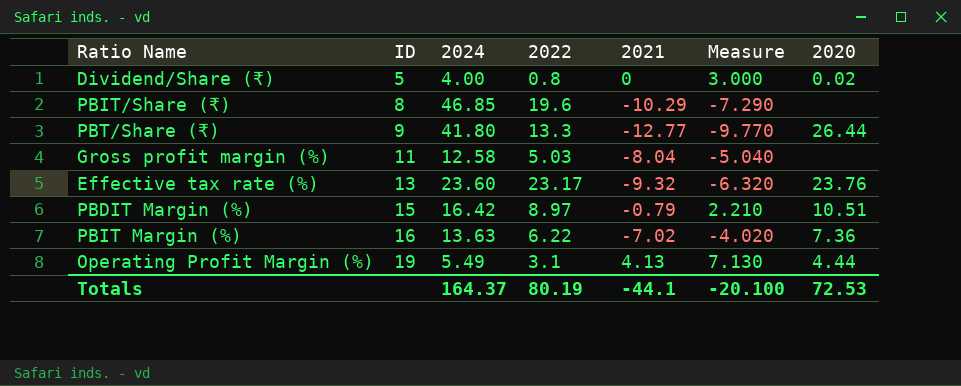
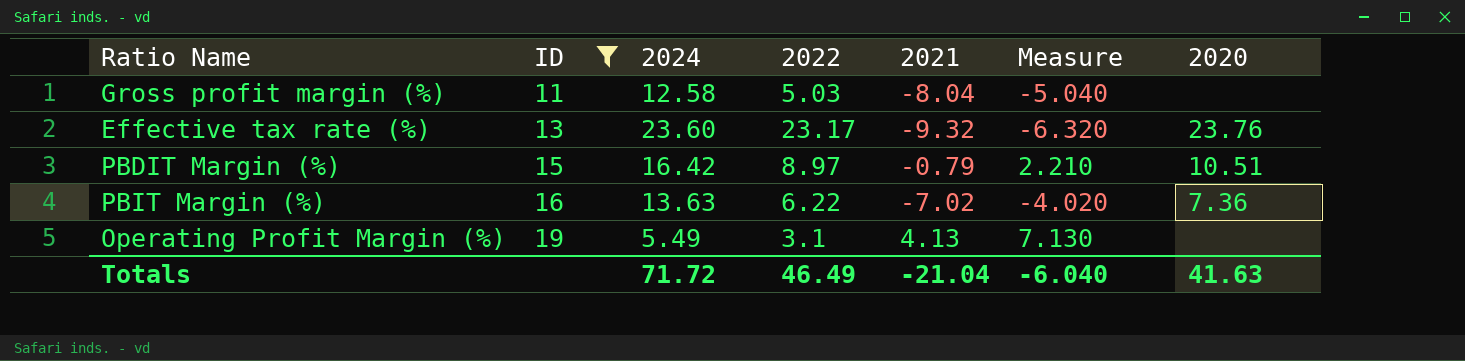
filter: none -> ID >= 11
Operating Profit Margin (%) | 2020: 4.44 -> none
Totals | 2024: 164.37 -> 71.72
Totals | 2022: 80.19 -> 46.49
Totals | 2021: -44.1 -> -21.04
Totals | Measure: -20.100 -> -6.040
Totals | 2020: 72.53 -> 41.63

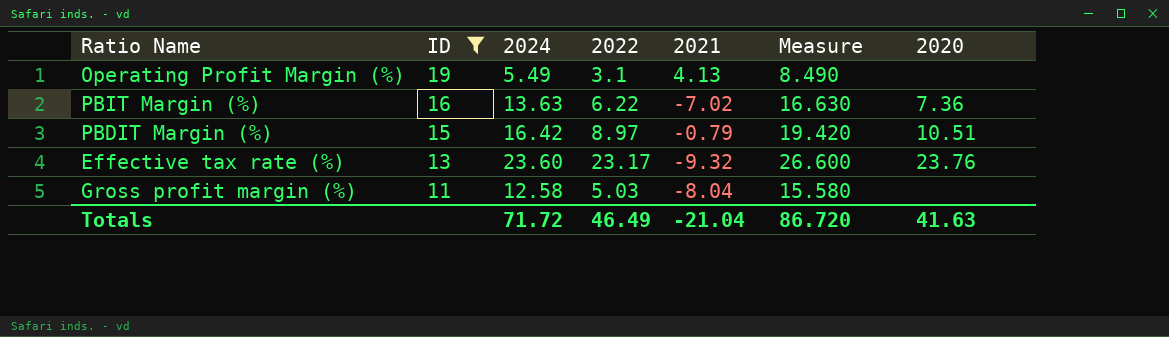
row order: ID ascending -> ID descending
column Measure | formula: [2021] + 3 -> [2024] + 3
Totals | Measure: -6.040 -> 86.720

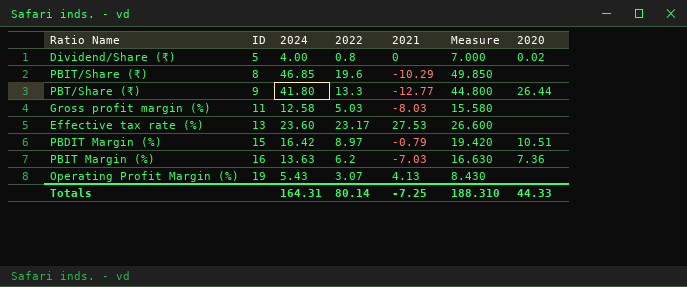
filter: ID >= 11 -> none
row order: ID descending -> ID ascending
Gross profit margin (%) | 2021: -8.04 -> -8.03
Effective tax rate (%) | 2021: -9.32 -> 27.53
Effective tax rate (%) | 2020: 23.76 -> none
PBIT Margin (%) | 2022: 6.22 -> 6.2
PBIT Margin (%) | 2021: -7.02 -> -7.03
Operating Profit Margin (%) | 2024: 5.49 -> 5.43
Operating Profit Margin (%) | 2022: 3.1 -> 3.07
Operating Profit Margin (%) | Measure: 8.490 -> 8.430
Totals | 2024: 71.72 -> 164.31
Totals | 2022: 46.49 -> 80.14
Totals | 2021: -21.04 -> -7.25
Totals | Measure: 86.720 -> 188.310
Totals | 2020: 41.63 -> 44.33

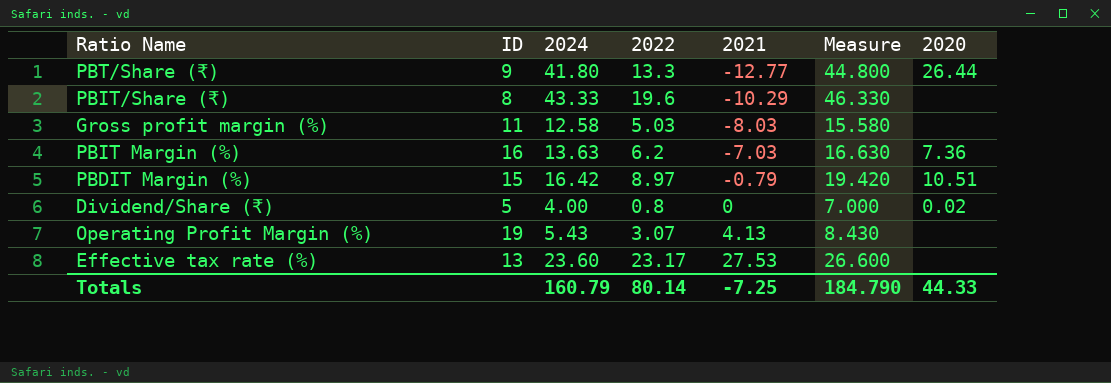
row order: ID ascending -> 2021 ascending
PBIT/Share (₹) | 2024: 46.85 -> 43.33
PBIT/Share (₹) | Measure: 49.850 -> 46.330
Totals | 2024: 164.31 -> 160.79
Totals | Measure: 188.310 -> 184.790

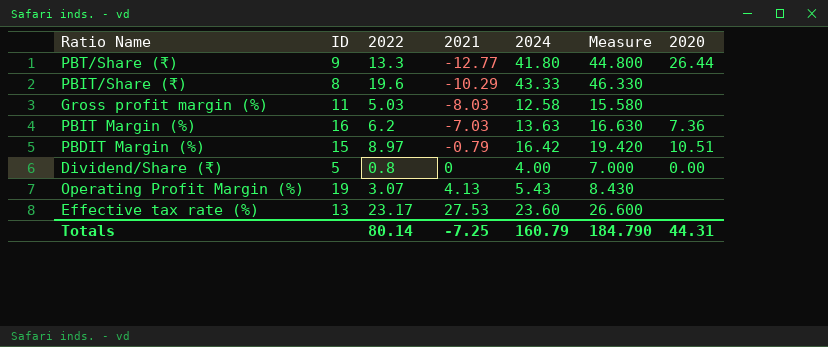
column 2024 | position: 3 -> 5
Dividend/Share (₹) | 2020: 0.02 -> 0.00
Totals | 2020: 44.33 -> 44.31

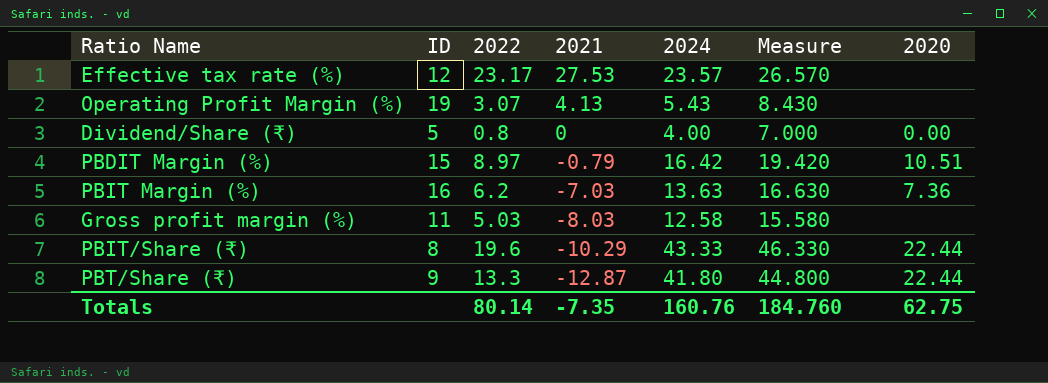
row order: 2021 ascending -> 2021 descending
Effective tax rate (%) | ID: 13 -> 12
Effective tax rate (%) | 2024: 23.60 -> 23.57
Effective tax rate (%) | Measure: 26.600 -> 26.570
PBIT/Share (₹) | 2020: none -> 22.44
PBT/Share (₹) | 2021: -12.77 -> -12.87
PBT/Share (₹) | 2020: 26.44 -> 22.44
Totals | 2021: -7.25 -> -7.35
Totals | 2024: 160.79 -> 160.76
Totals | Measure: 184.790 -> 184.760
Totals | 2020: 44.31 -> 62.75

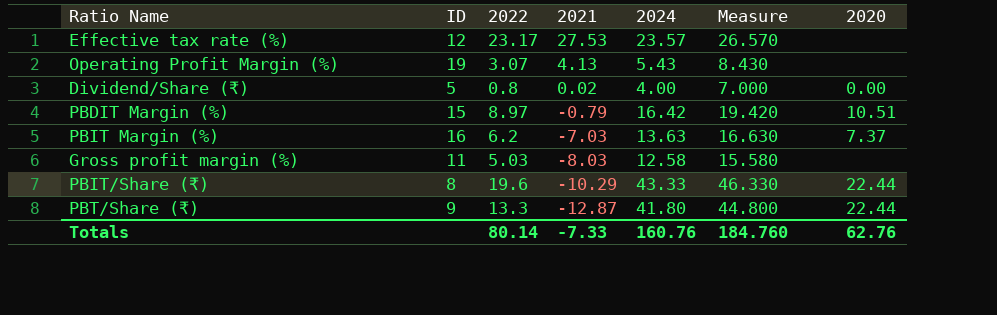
Dividend/Share (₹) | 2021: 0 -> 0.02
PBIT Margin (%) | 2020: 7.36 -> 7.37
Totals | 2021: -7.35 -> -7.33
Totals | 2020: 62.75 -> 62.76

